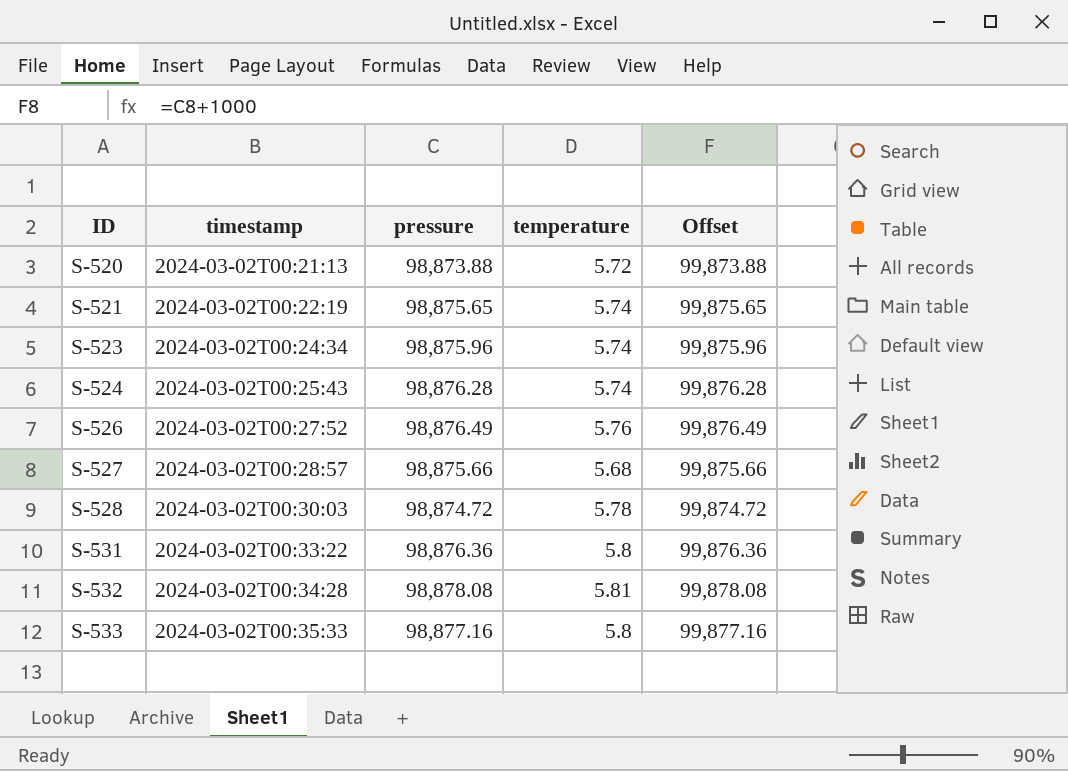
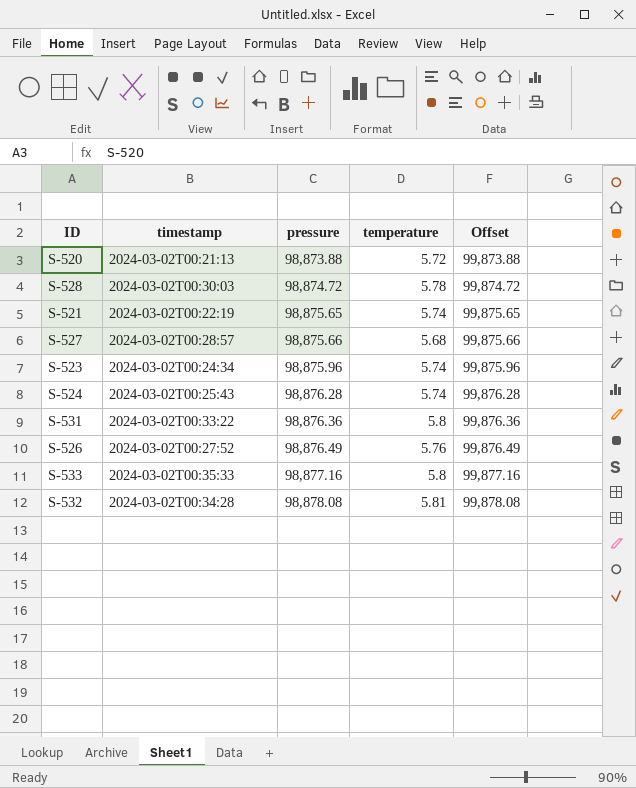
row order: ID ascending -> pressure ascending

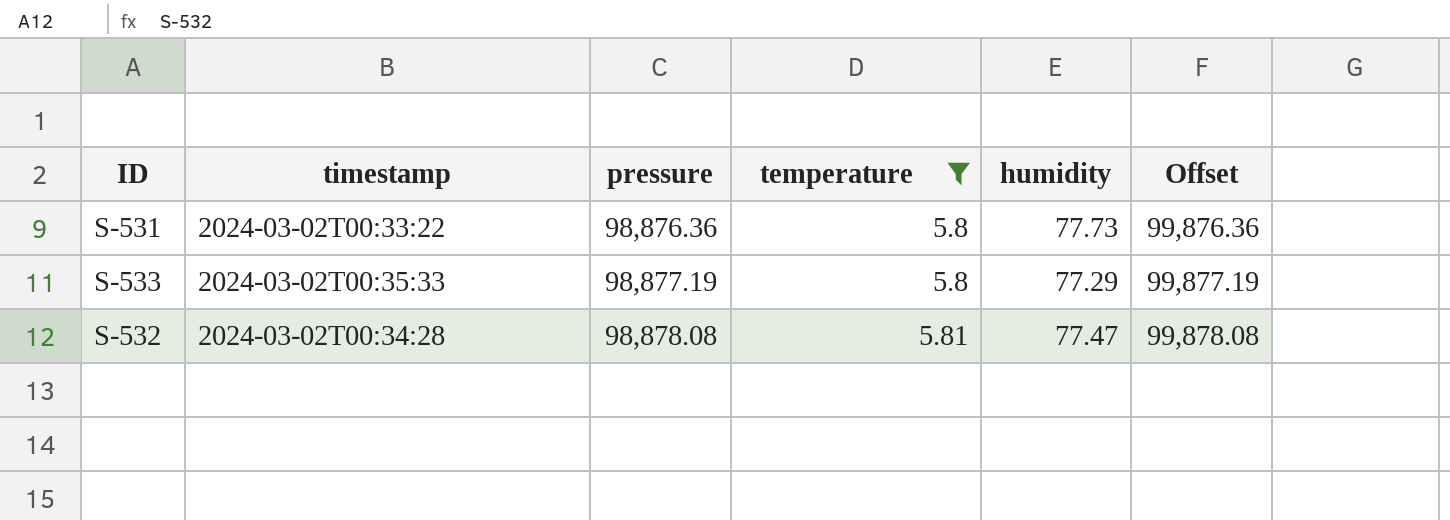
filter: none -> temperature >= 5.8
column humidity | position: none -> 5
S-533 | pressure: 98,877.16 -> 98,877.19
S-533 | Offset: 99,877.16 -> 99,877.19

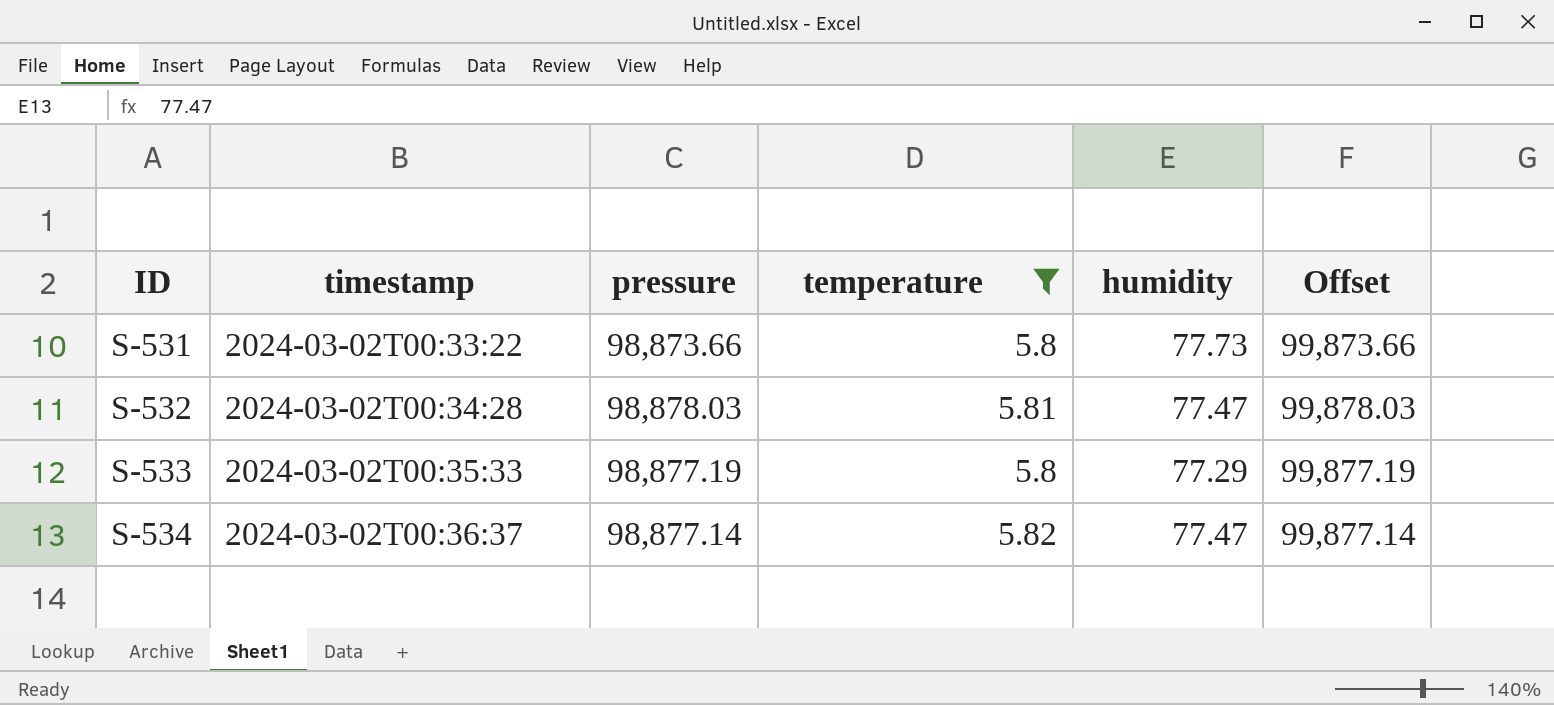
row order: pressure ascending -> ID ascending
S-531 | pressure: 98,876.36 -> 98,873.66
S-531 | Offset: 99,876.36 -> 99,873.66
S-532 | pressure: 98,878.08 -> 98,878.03
S-532 | Offset: 99,878.08 -> 99,878.03
row S-534: none -> 2024-03-02T00:36:37 | 98,877.14 | 5.82 | 77.47 | 99,877.14

